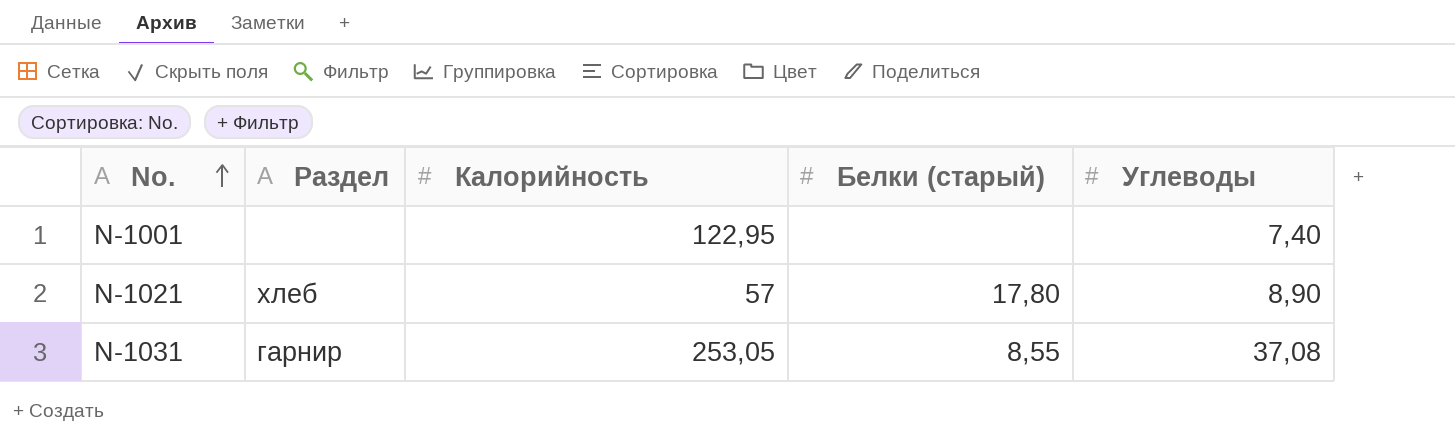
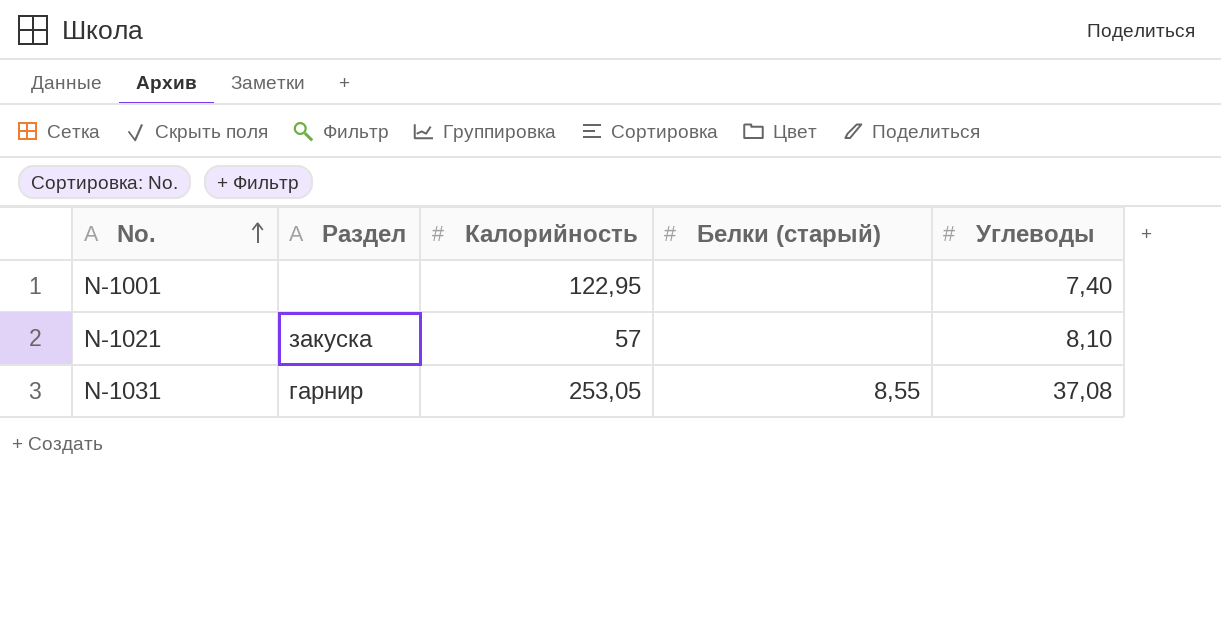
N-1021 | Раздел: хлеб -> закуска
N-1021 | Белки (старый): 17,80 -> none
N-1021 | Углеводы: 8,90 -> 8,10

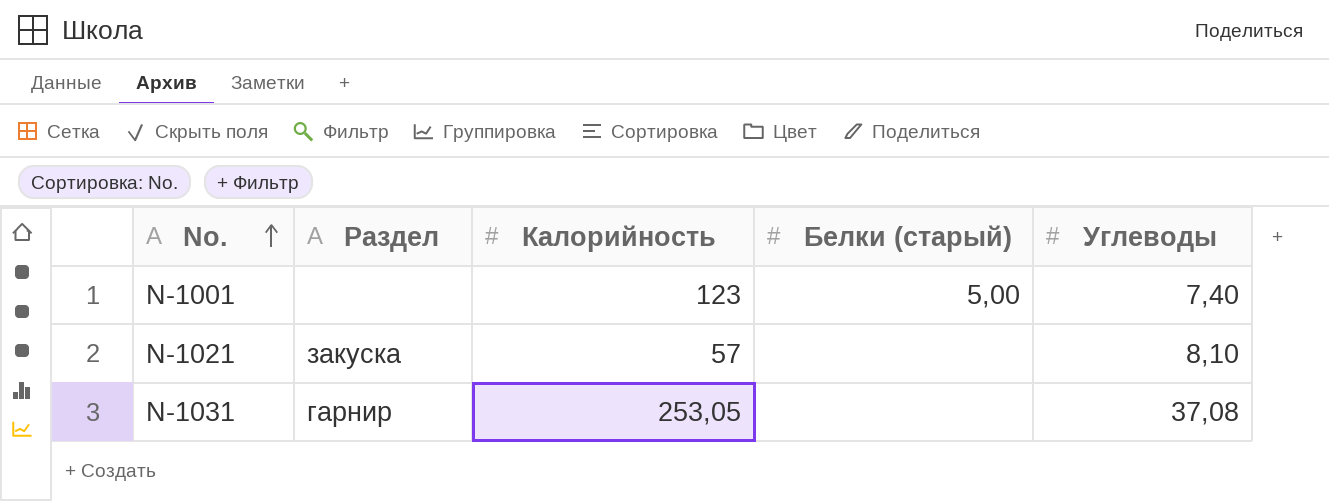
N-1001 | Калорийность: 122,95 -> 123
N-1001 | Белки (старый): none -> 5,00
N-1031 | Белки (старый): 8,55 -> none

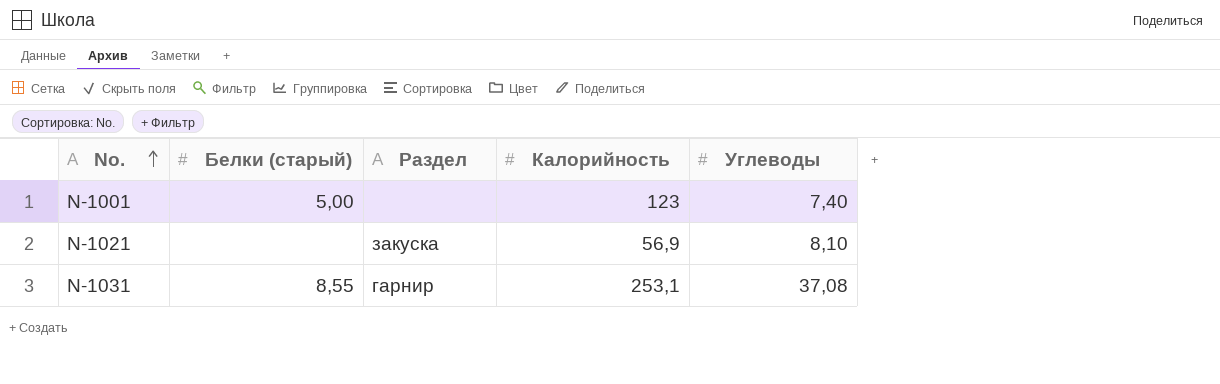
column Белки (старый) | position: 4 -> 2
N-1021 | Калорийность: 57 -> 56,9
N-1031 | Белки (старый): none -> 8,55
N-1031 | Калорийность: 253,05 -> 253,1

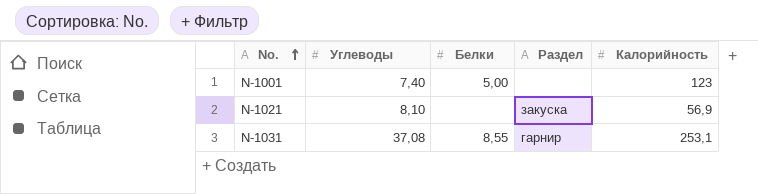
column Углеводы | position: 5 -> 2
column name: Белки (старый) -> Белки

